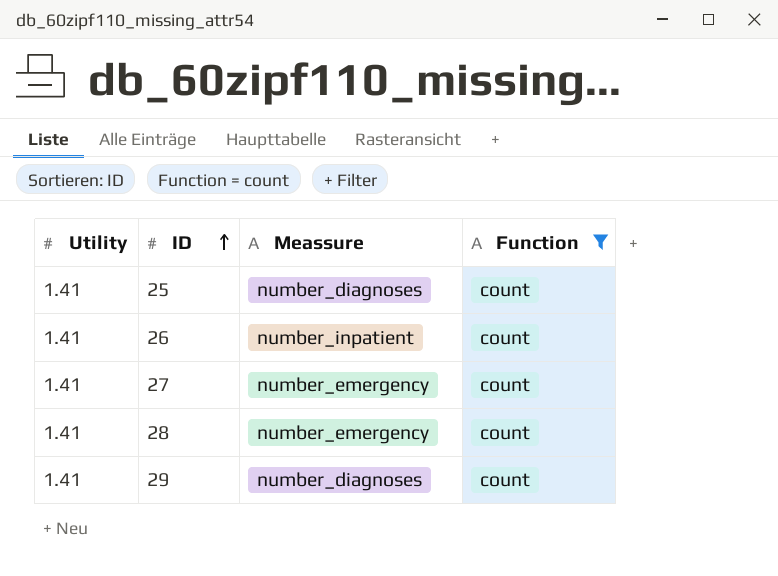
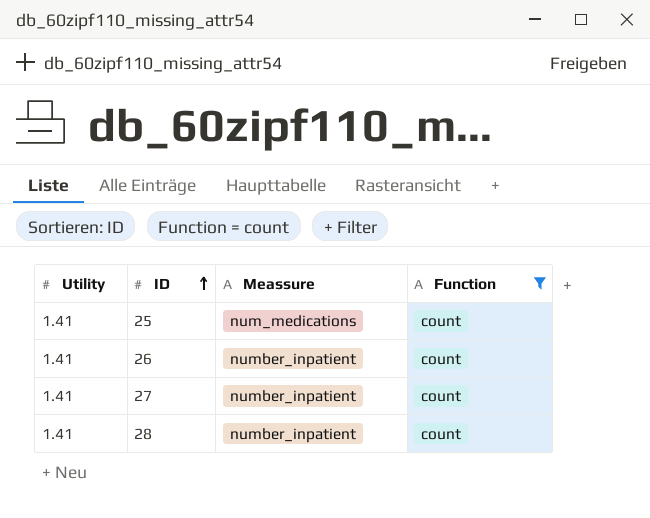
row 29: 1.41 | number_diagnoses | count -> none
25 | Meassure: number_diagnoses -> num_medications
27 | Meassure: number_emergency -> number_inpatient
28 | Meassure: number_emergency -> number_inpatient

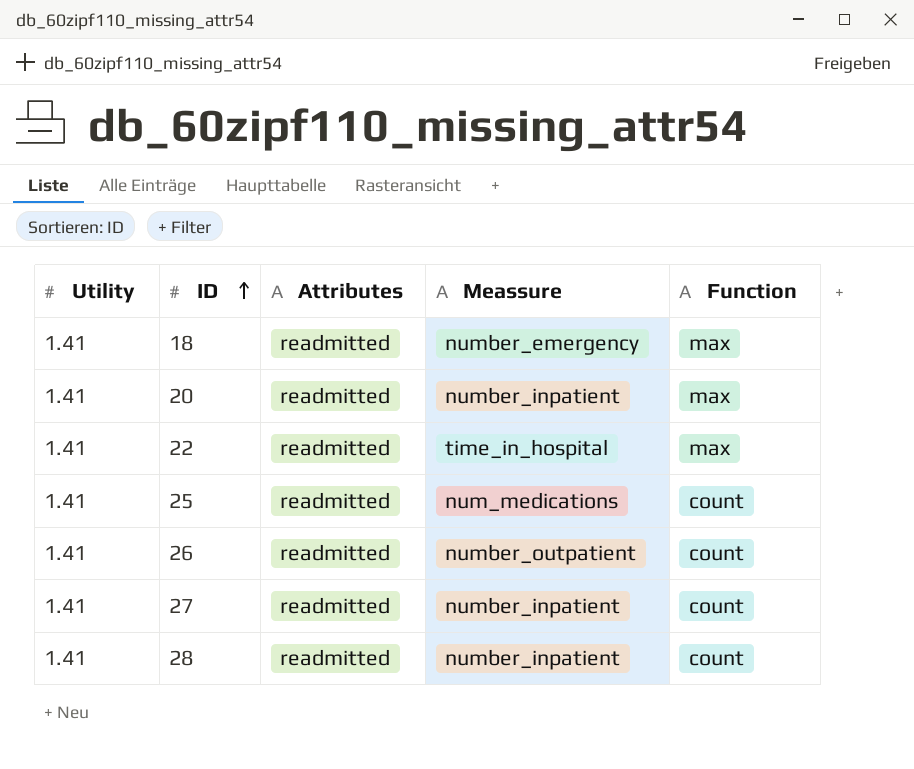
filter: Function = count -> none
column Attributes | position: none -> 3
26 | Meassure: number_inpatient -> number_outpatient

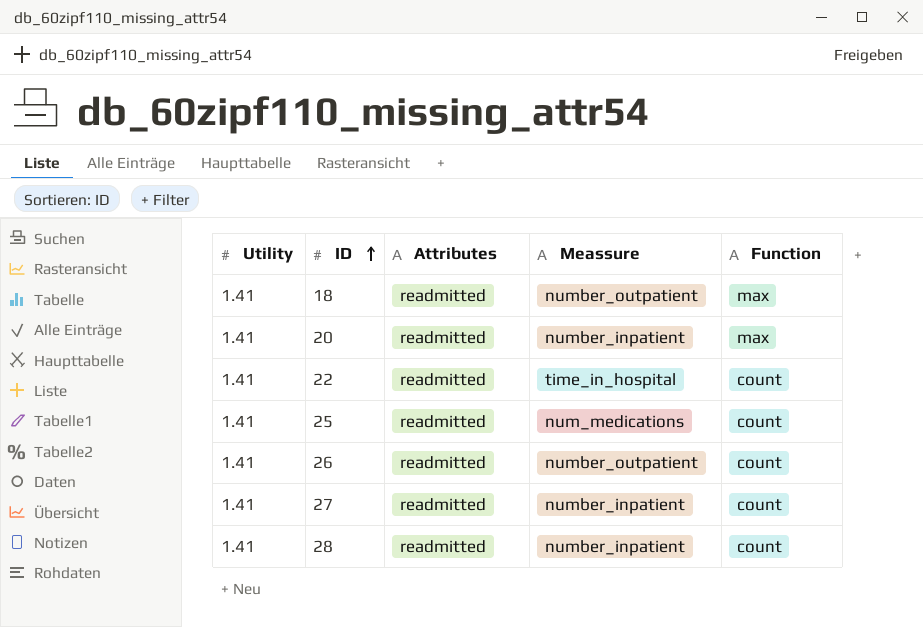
18 | Meassure: number_emergency -> number_outpatient
22 | Function: max -> count

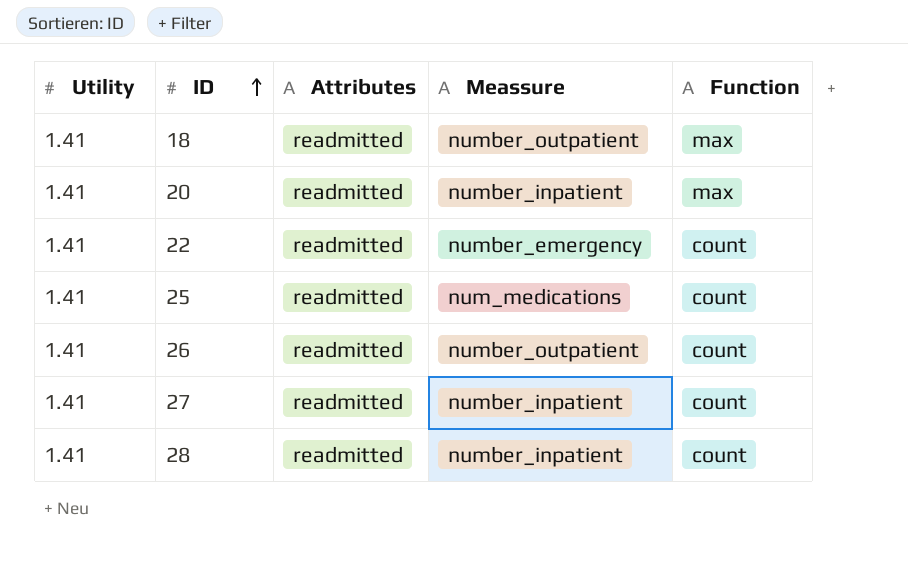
22 | Meassure: time_in_hospital -> number_emergency

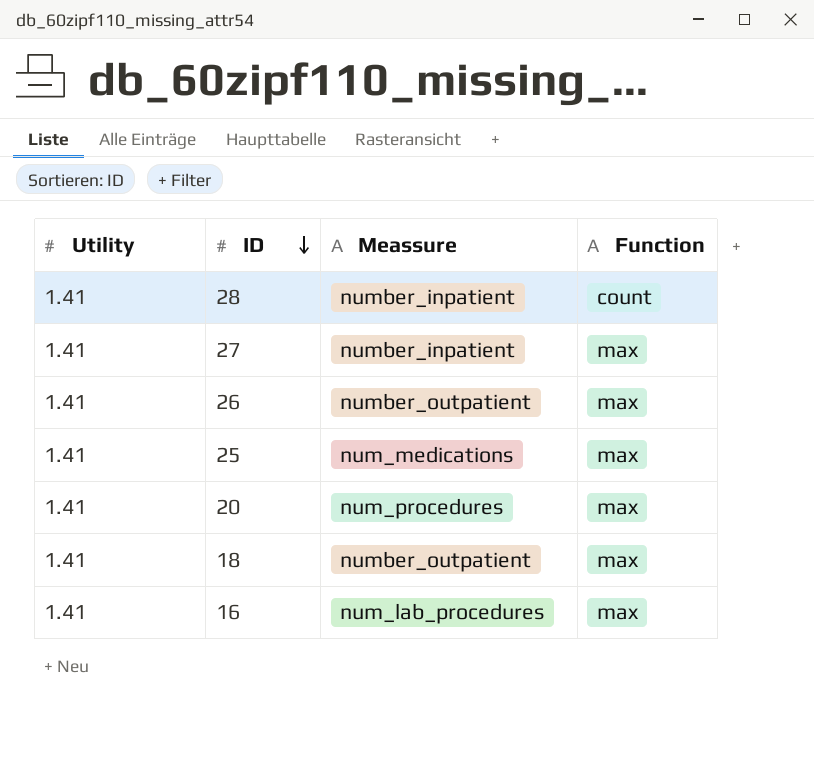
row order: ID ascending -> ID descending
column Attributes | position: 3 -> none
row 22: 1.41 | readmitted | number_emergency | count -> none
27 | Function: count -> max
26 | Function: count -> max
25 | Function: count -> max
20 | Meassure: number_inpatient -> num_procedures
row 16: none -> 1.41 | num_lab_procedures | max

